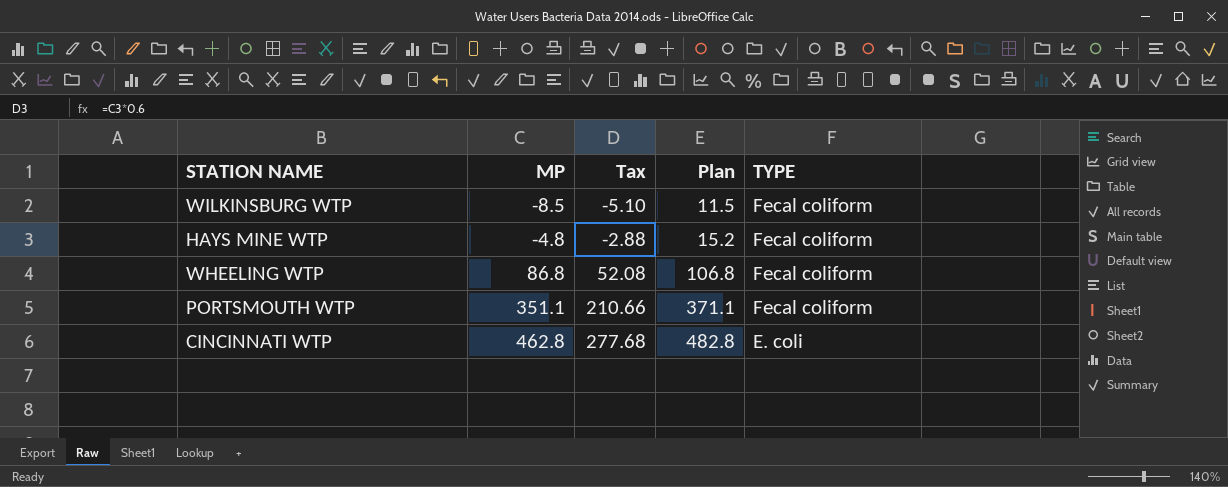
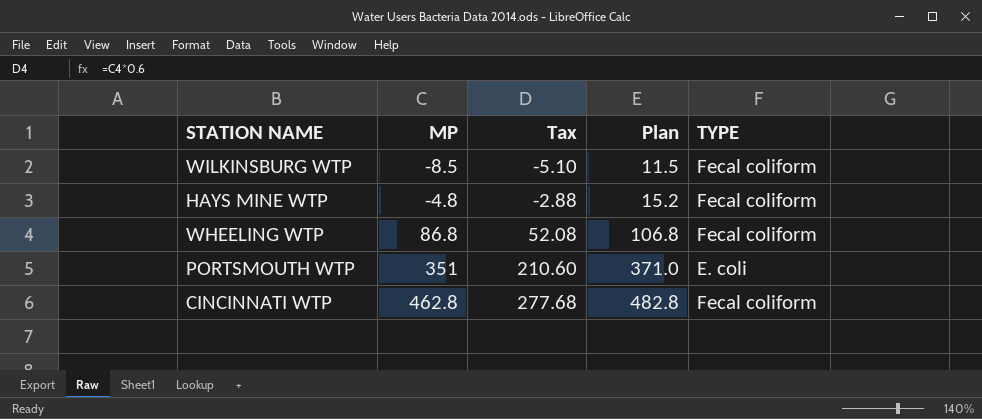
PORTSMOUTH WTP | MP: 351.1 -> 351
PORTSMOUTH WTP | Tax: 210.66 -> 210.60
PORTSMOUTH WTP | Plan: 371.1 -> 371.0
PORTSMOUTH WTP | TYPE: Fecal coliform -> E. coli
CINCINNATI WTP | TYPE: E. coli -> Fecal coliform

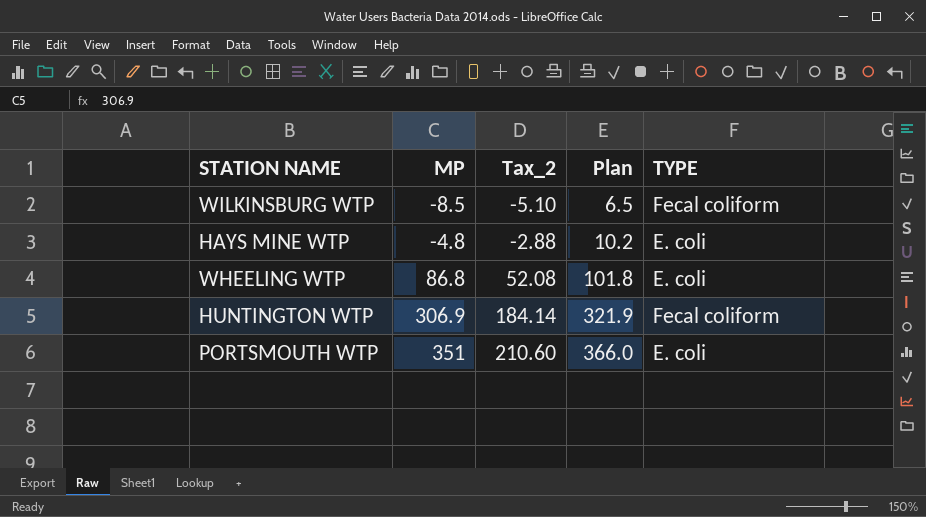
column name: Tax -> Tax_2
column Plan | formula: [MP] + 20 -> [MP] + 15
row CINCINNATI WTP: 462.8 | 277.68 | 482.8 | Fecal coliform -> none
HAYS MINE WTP | TYPE: Fecal coliform -> E. coli
WHEELING WTP | TYPE: Fecal coliform -> E. coli
row HUNTINGTON WTP: none -> 306.9 | 184.14 | 321.9 | Fecal coliform

